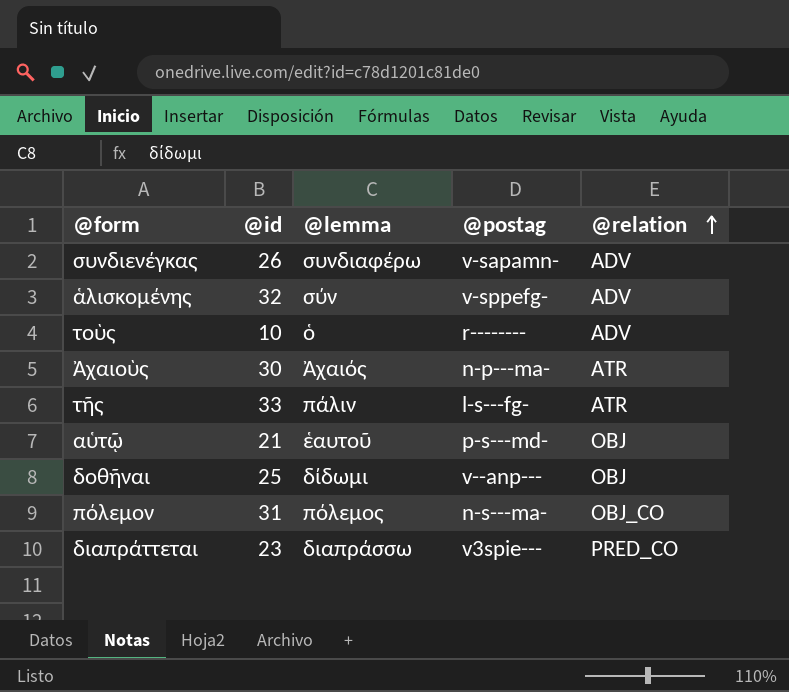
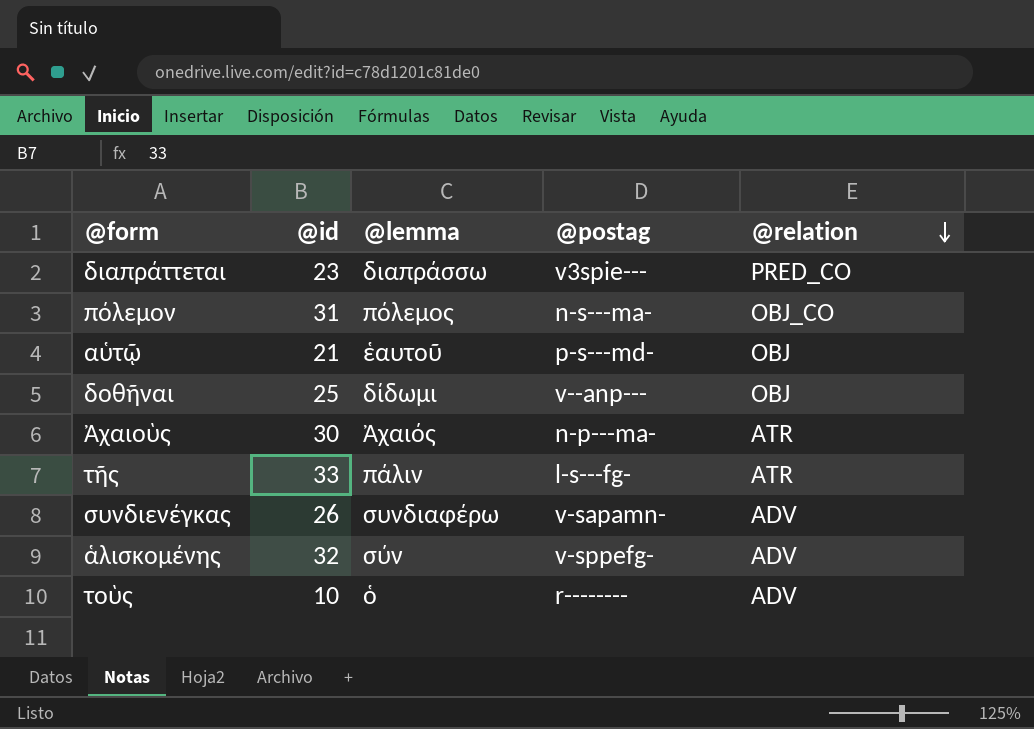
row order: @relation ascending -> @relation descending

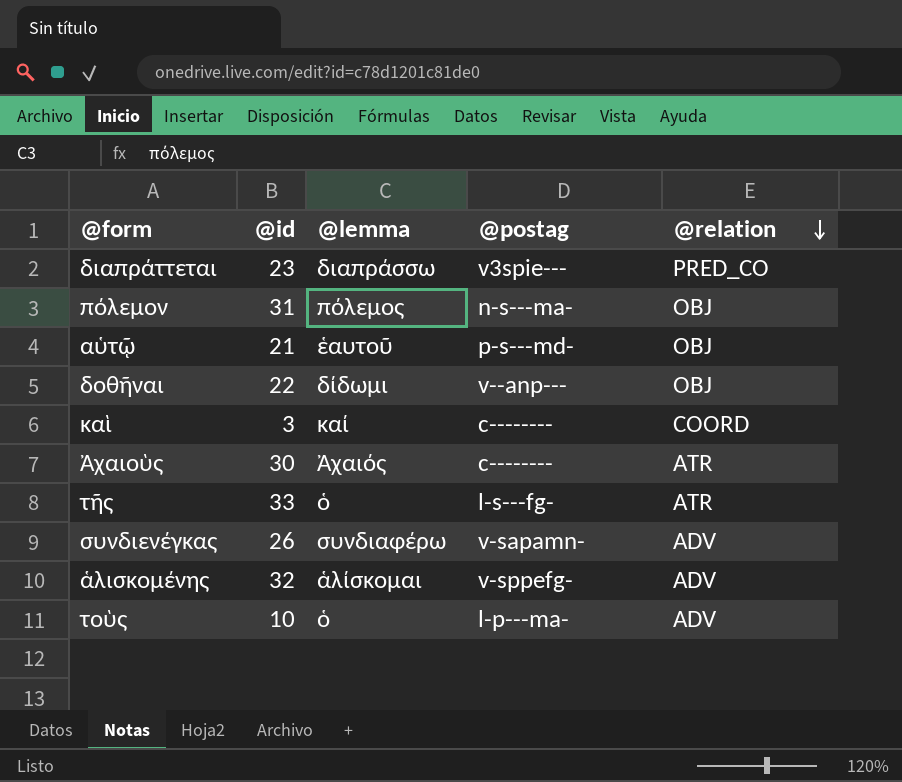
πόλεμον | @relation: OBJ_CO -> OBJ
δοθῆναι | @id: 25 -> 22
row καὶ: none -> 3 | καί | c-------- | COORD
Ἀχαιοὺς | @postag: n-p---ma- -> c--------
τῆς | @lemma: πάλιν -> ὁ
ἁλισκομένης | @lemma: σύν -> ἁλίσκομαι
τοὺς | @postag: r-------- -> l-p---ma-

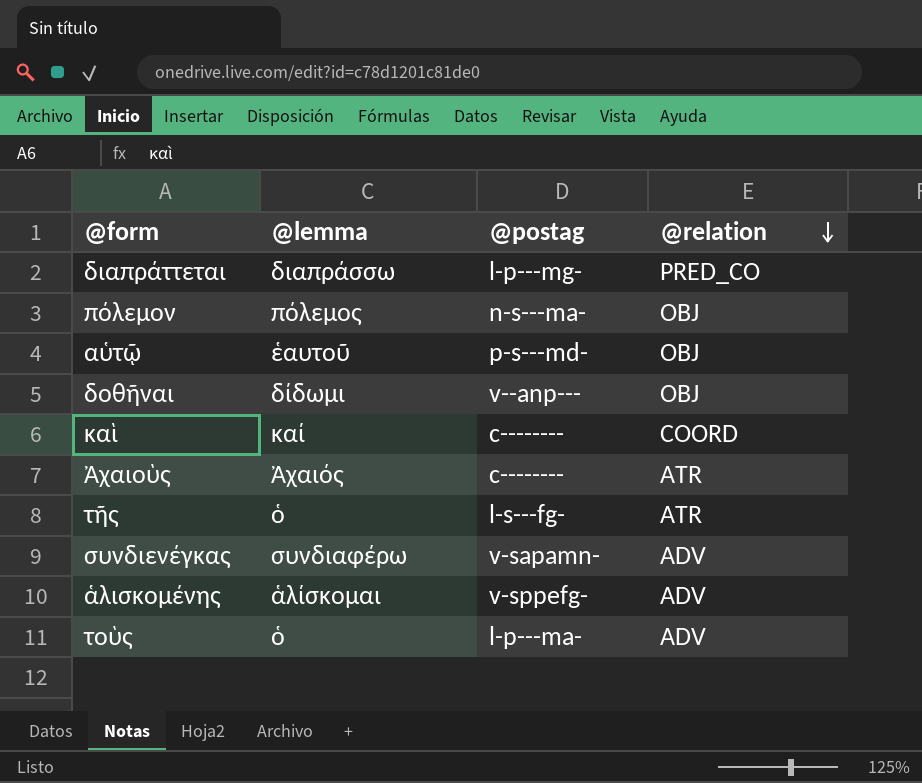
column @id | position: 2 -> none
διαπράττεται | @postag: v3spie--- -> l-p---mg-

